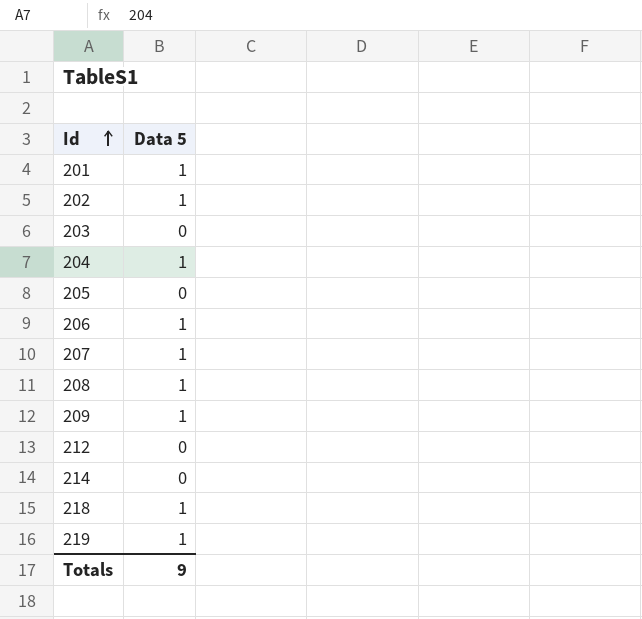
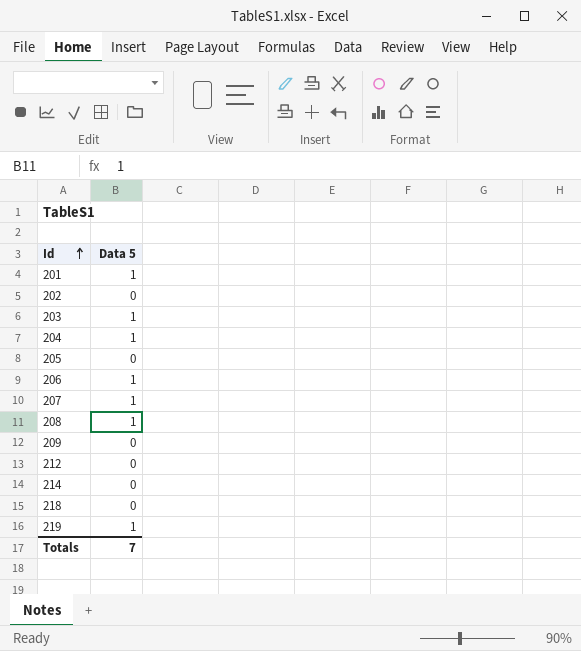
202 | Data 5: 1 -> 0
203 | Data 5: 0 -> 1
209 | Data 5: 1 -> 0
218 | Data 5: 1 -> 0
Totals | Data 5: 9 -> 7

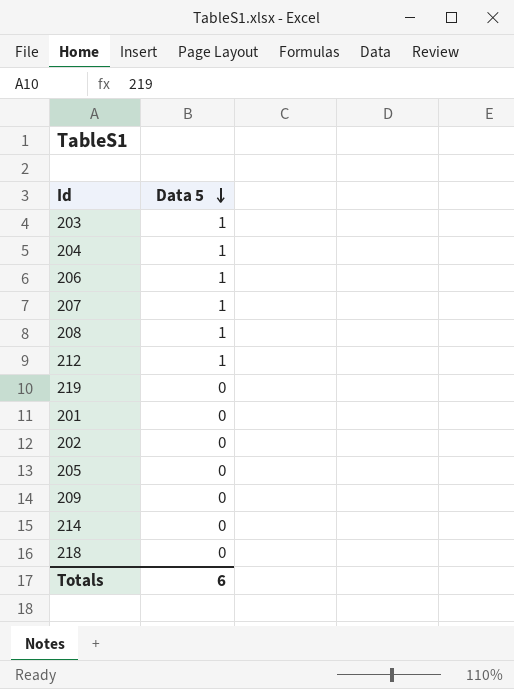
row order: Id ascending -> Data 5 descending
212 | Data 5: 0 -> 1
219 | Data 5: 1 -> 0
201 | Data 5: 1 -> 0
Totals | Data 5: 7 -> 6

